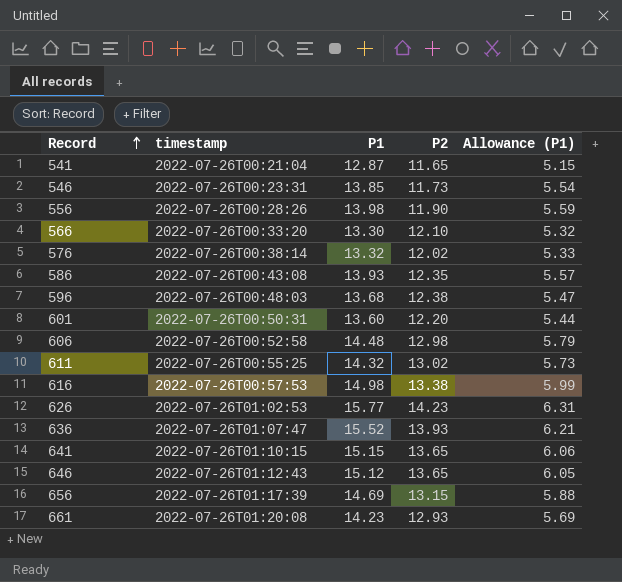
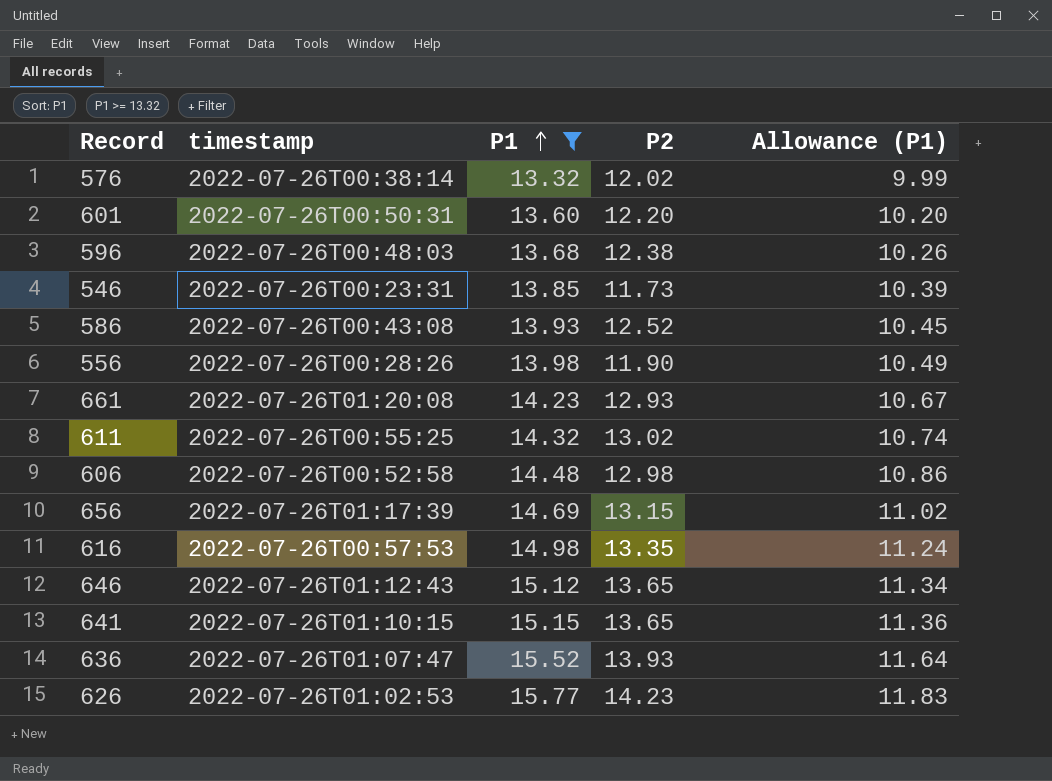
filter: none -> P1 >= 13.32
row order: Record ascending -> P1 ascending
column Allowance (P1) | formula: [P1] * 0.4 -> [P1] * 0.75
586 | P2: 12.35 -> 12.52
616 | P2: 13.38 -> 13.35

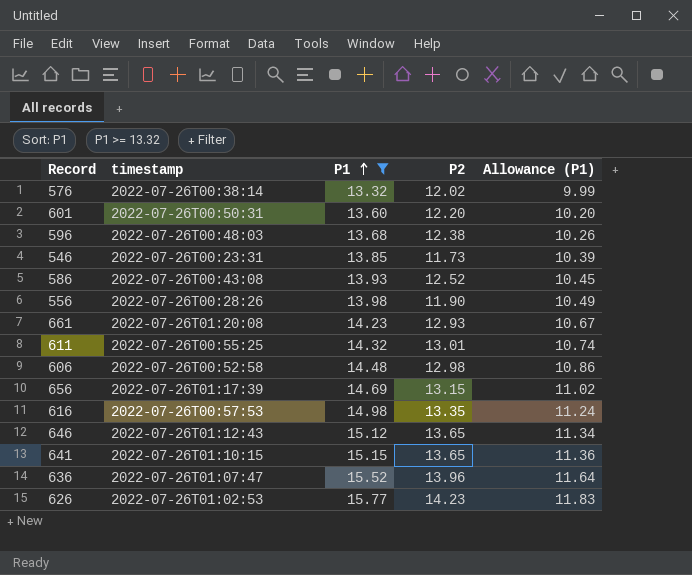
611 | P2: 13.02 -> 13.01
636 | P2: 13.93 -> 13.96

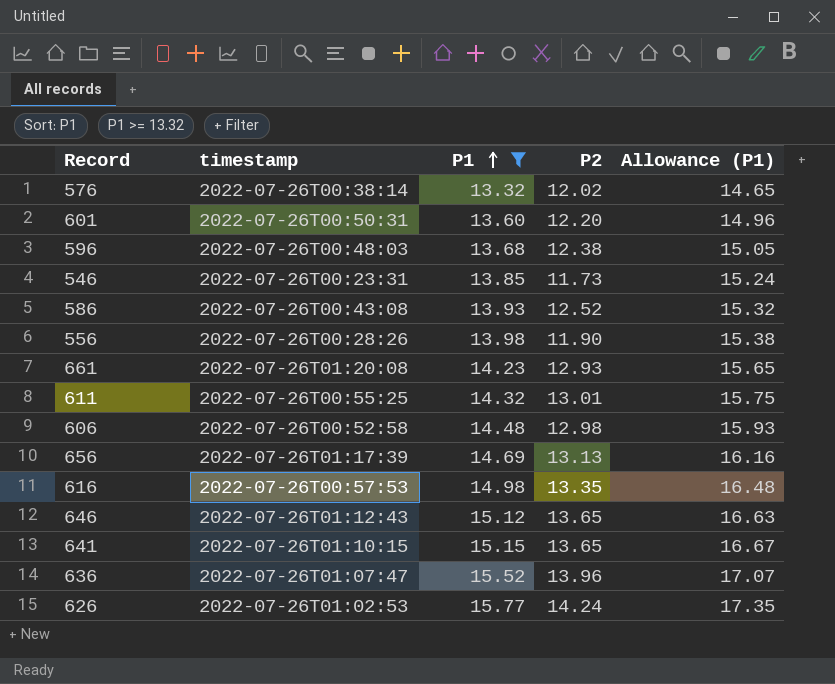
column Allowance (P1) | formula: [P1] * 0.75 -> [P1] * 1.1
656 | P2: 13.15 -> 13.13
626 | P2: 14.23 -> 14.24

